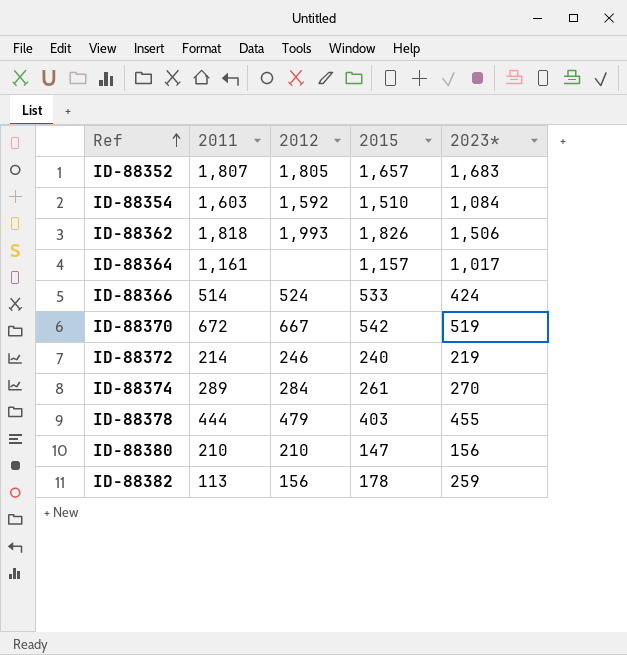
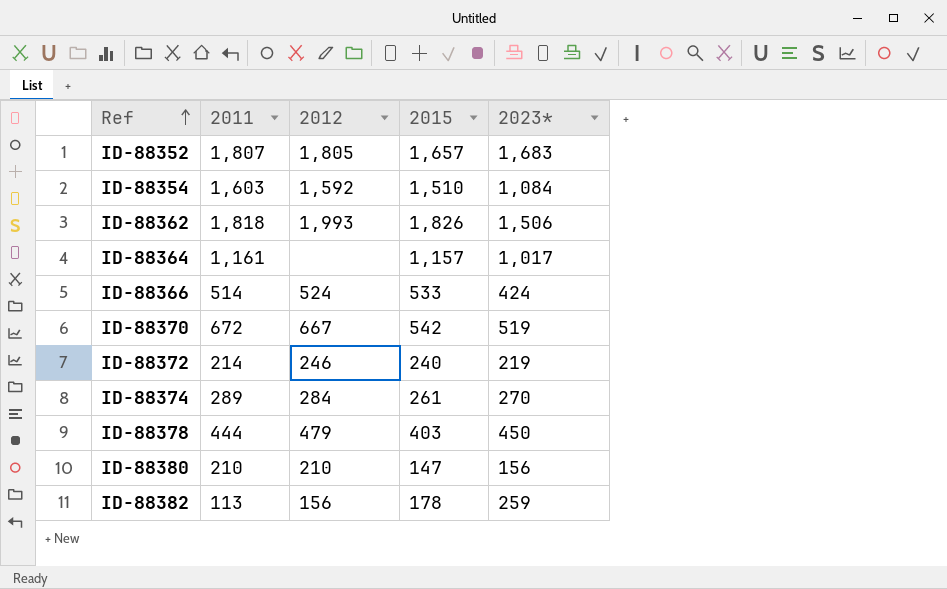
ID-88378 | 2023*: 455 -> 450

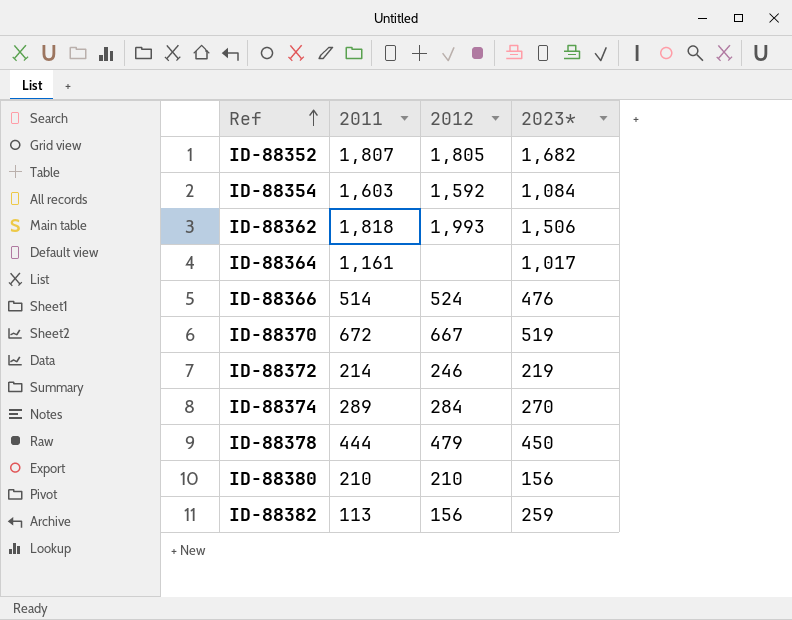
column 2015 | position: 4 -> none
ID-88352 | 2023*: 1,683 -> 1,682
ID-88366 | 2023*: 424 -> 476

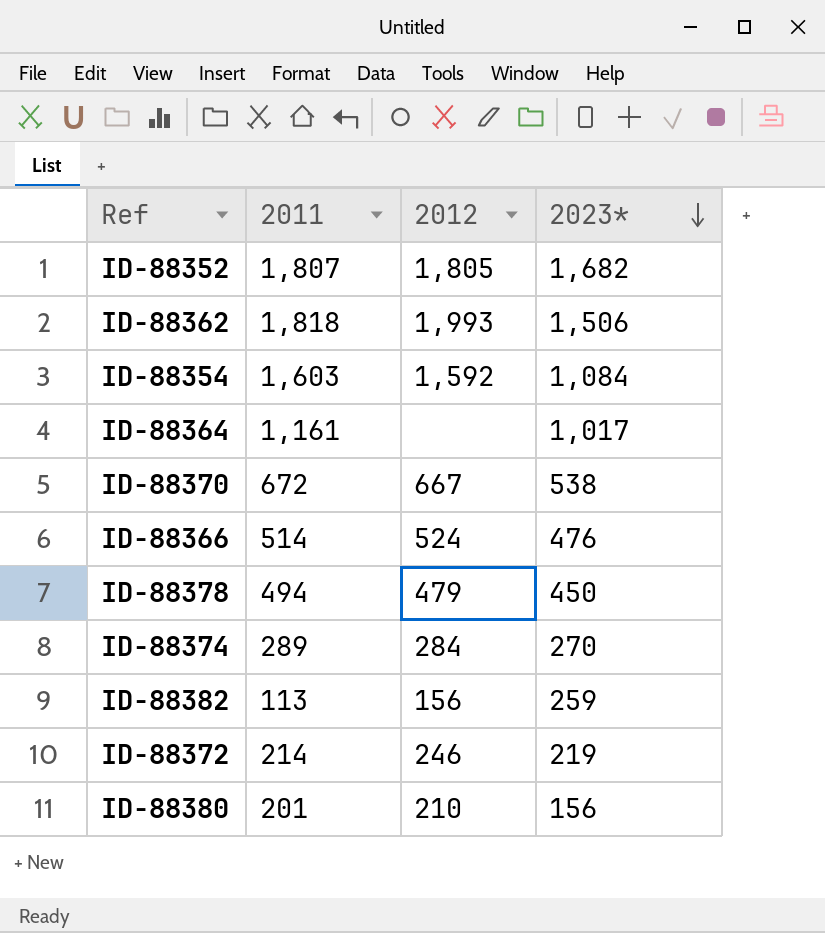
row order: Ref ascending -> 2023* descending
ID-88370 | 2023*: 519 -> 538
ID-88378 | 2011: 444 -> 494
ID-88380 | 2011: 210 -> 201

